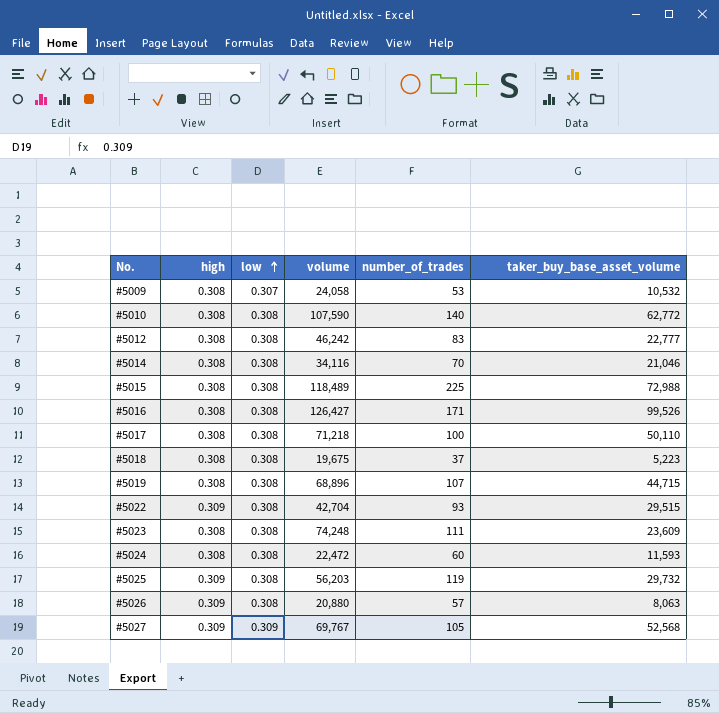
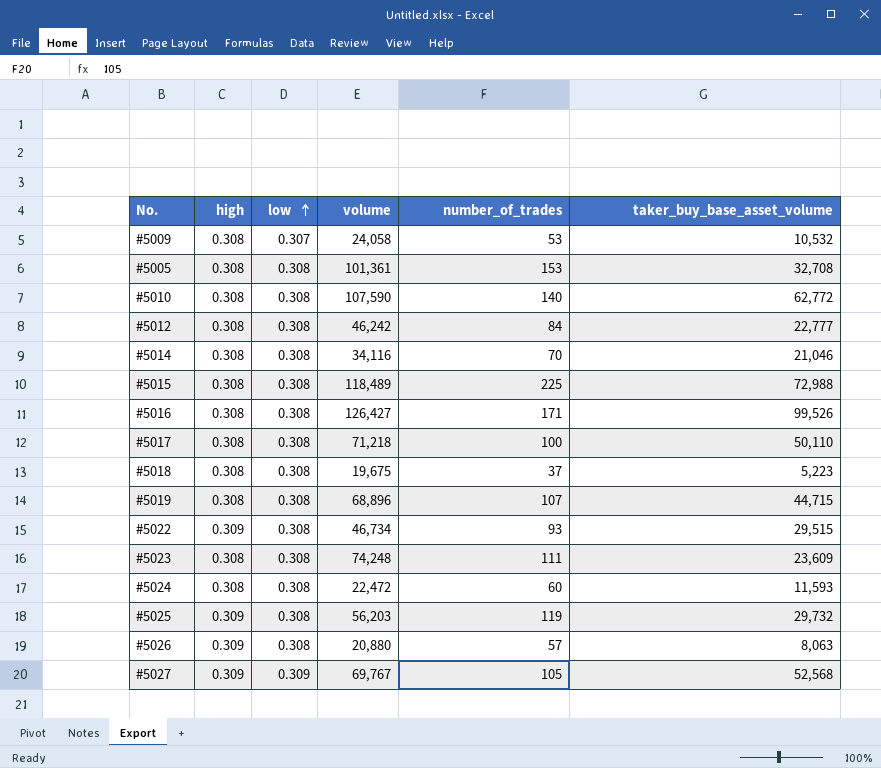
row #5005: none -> 0.308 | 0.308 | 101,361 | 153 | 32,708
#5012 | number_of_trades: 83 -> 84
#5022 | volume: 42,704 -> 46,734

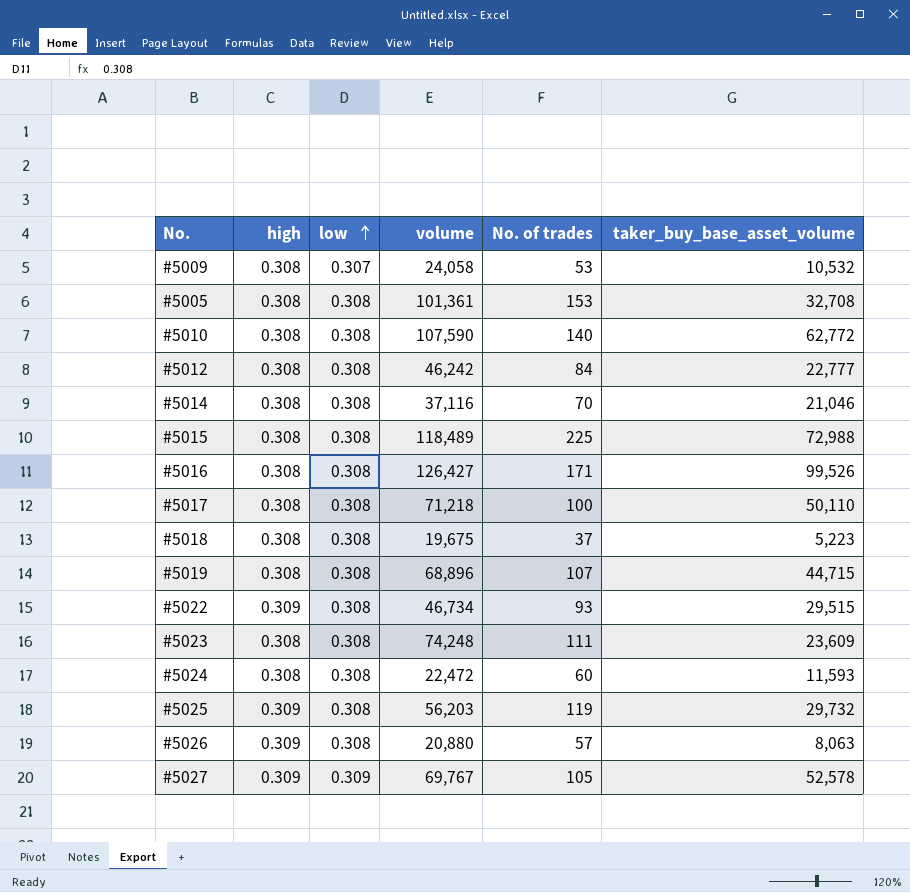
column name: number_of_trades -> No. of trades
#5014 | volume: 34,116 -> 37,116
#5027 | taker_buy_base_asset_volume: 52,568 -> 52,578

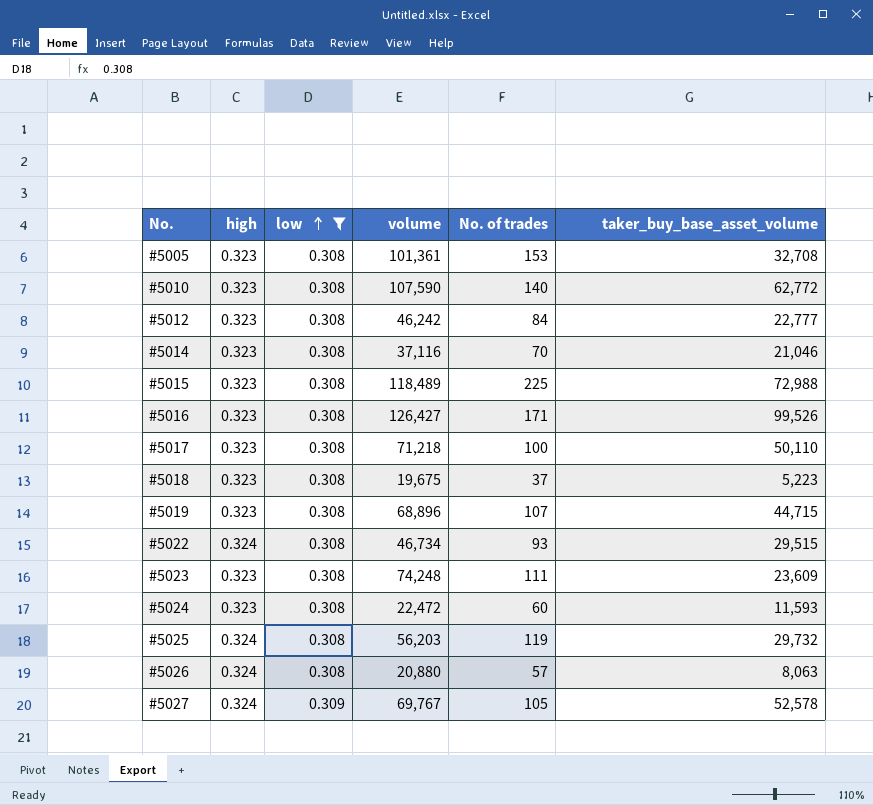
filter: none -> low != 0.307
#5005 | high: 0.308 -> 0.323
#5010 | high: 0.308 -> 0.323
#5012 | high: 0.308 -> 0.323
#5014 | high: 0.308 -> 0.323
#5015 | high: 0.308 -> 0.323
#5016 | high: 0.308 -> 0.323
#5017 | high: 0.308 -> 0.323
#5018 | high: 0.308 -> 0.323
#5019 | high: 0.308 -> 0.323
#5022 | high: 0.309 -> 0.324
#5023 | high: 0.308 -> 0.323
#5024 | high: 0.308 -> 0.323
#5025 | high: 0.309 -> 0.324
#5026 | high: 0.309 -> 0.324
#5027 | high: 0.309 -> 0.324

